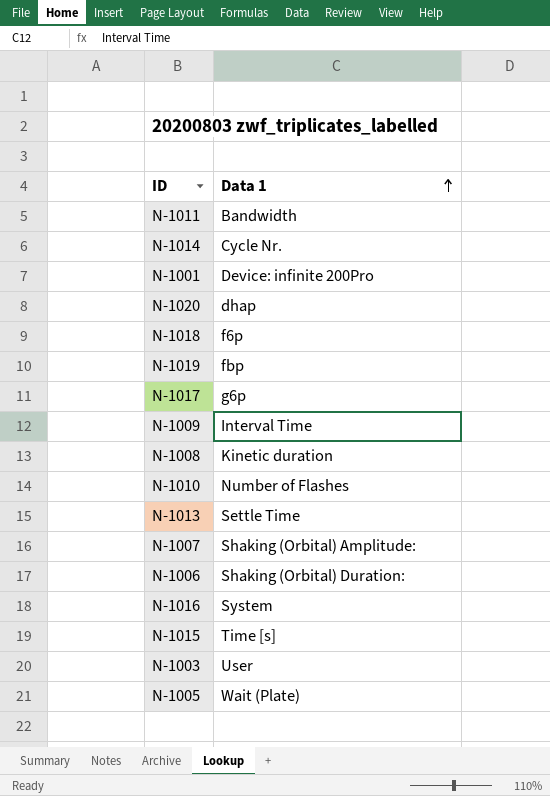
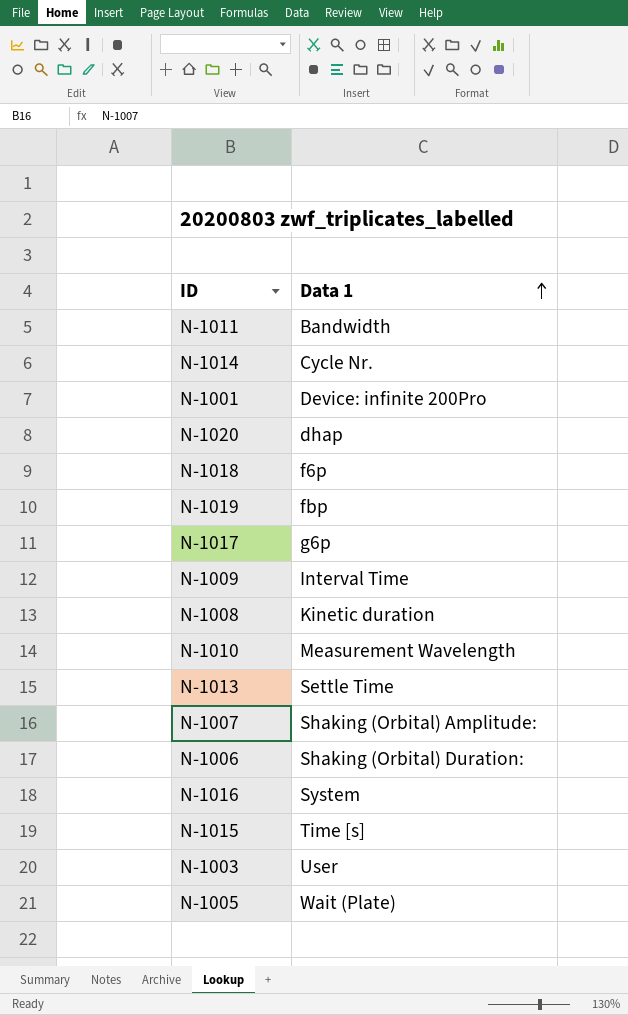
N-1010 | Data 1: Number of Flashes -> Measurement Wavelength

